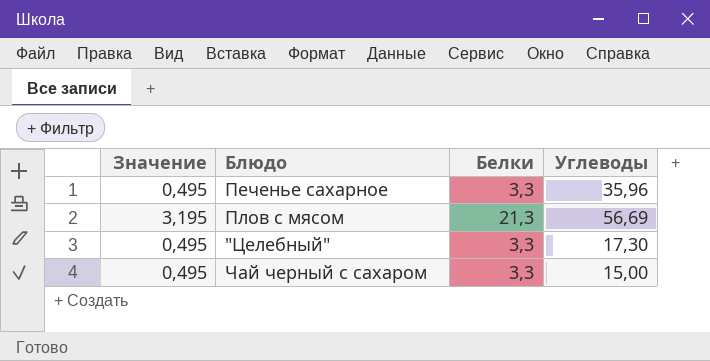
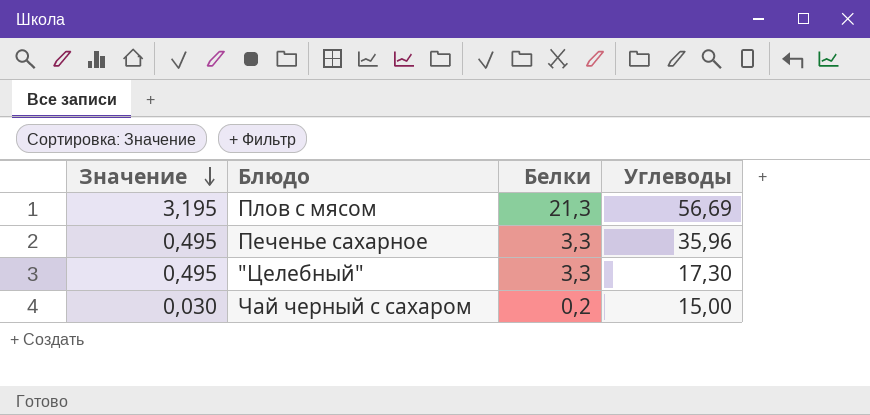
row order: none -> Значение descending
Чай черный с сахаром | Значение: 0,495 -> 0,030
Чай черный с сахаром | Белки: 3,3 -> 0,2

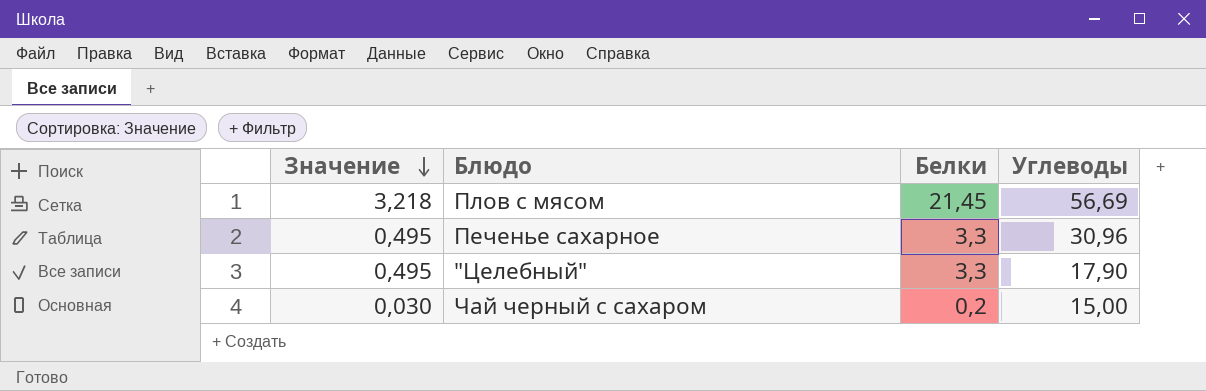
Плов с мясом | Значение: 3,195 -> 3,218
Плов с мясом | Белки: 21,3 -> 21,45
Печенье сахарное | Углеводы: 35,96 -> 30,96
"Целебный" | Углеводы: 17,30 -> 17,90

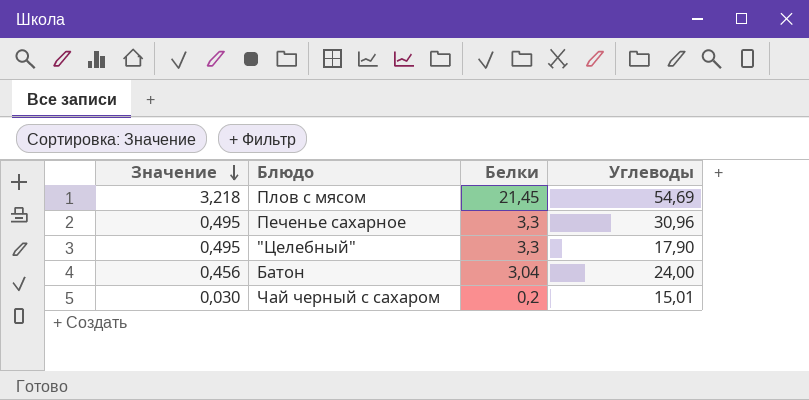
Плов с мясом | Углеводы: 56,69 -> 54,69
row Батон: none -> 0,456 | 3,04 | 24,00
Чай черный с сахаром | Углеводы: 15,00 -> 15,01

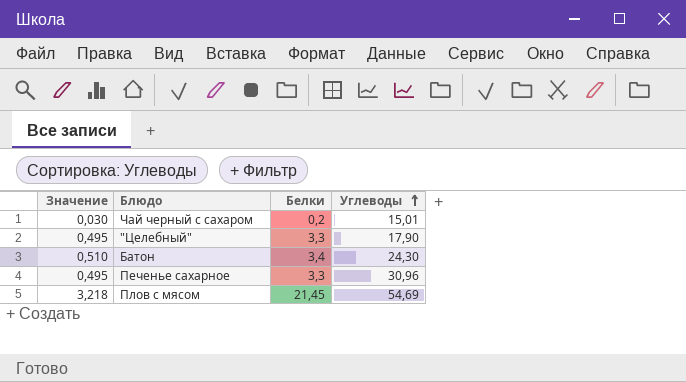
row order: Значение descending -> Углеводы ascending
Батон | Значение: 0,456 -> 0,510
Батон | Белки: 3,04 -> 3,4
Батон | Углеводы: 24,00 -> 24,30

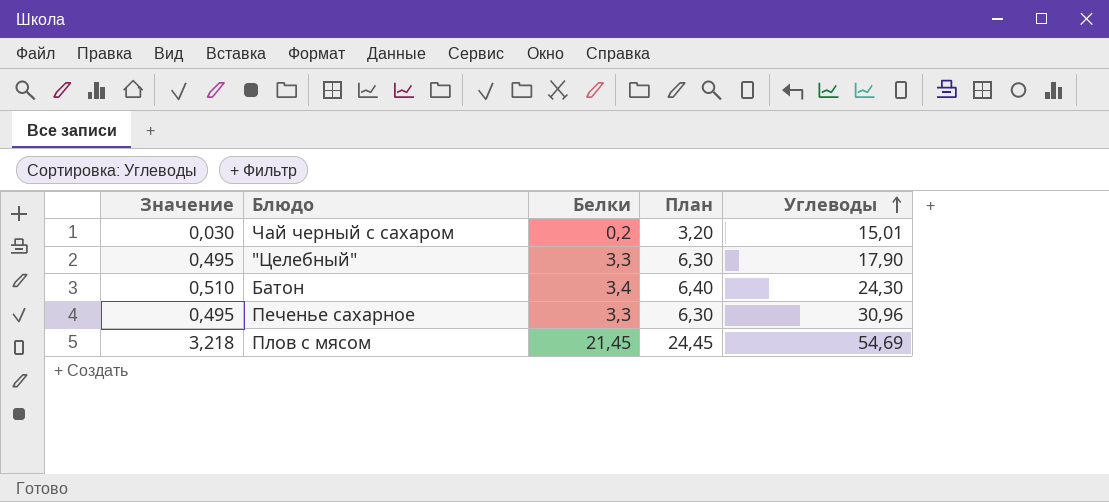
column План | formula: none -> [Белки] + 3

